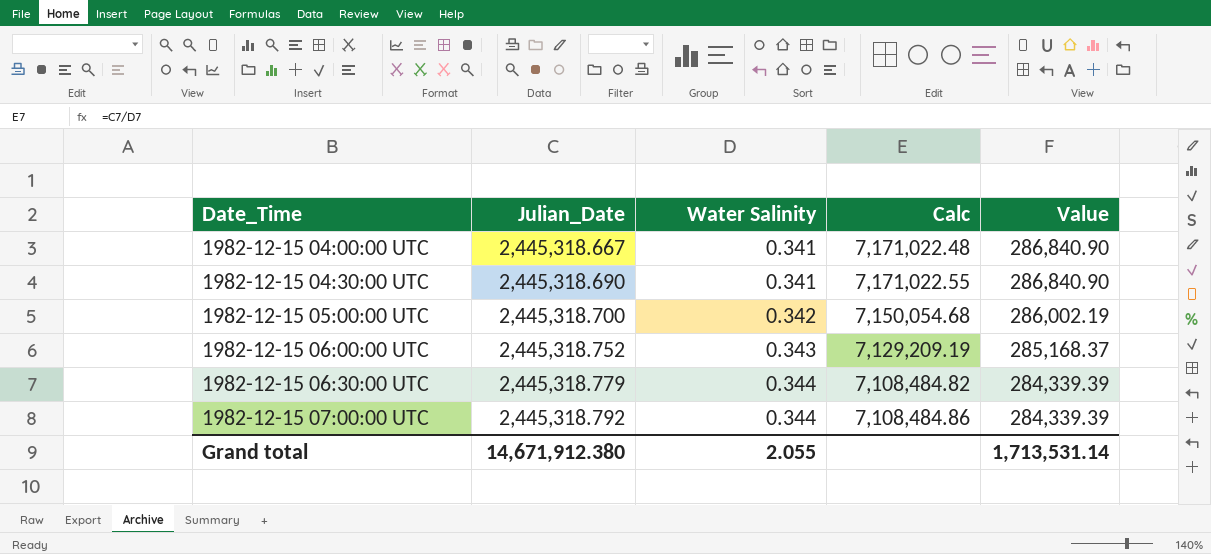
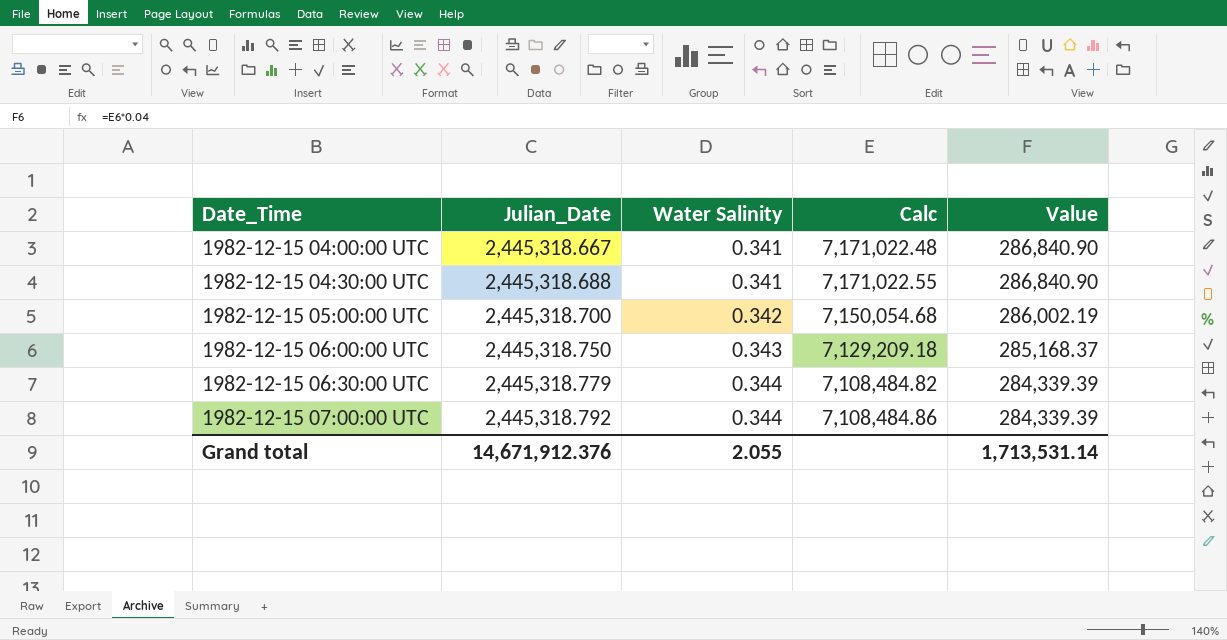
1982-12-15 04:30:00 UTC | Julian_Date: 2,445,318.690 -> 2,445,318.688
1982-12-15 06:00:00 UTC | Julian_Date: 2,445,318.752 -> 2,445,318.750
1982-12-15 06:00:00 UTC | Calc: 7,129,209.19 -> 7,129,209.18
Grand total | Julian_Date: 14,671,912.380 -> 14,671,912.376

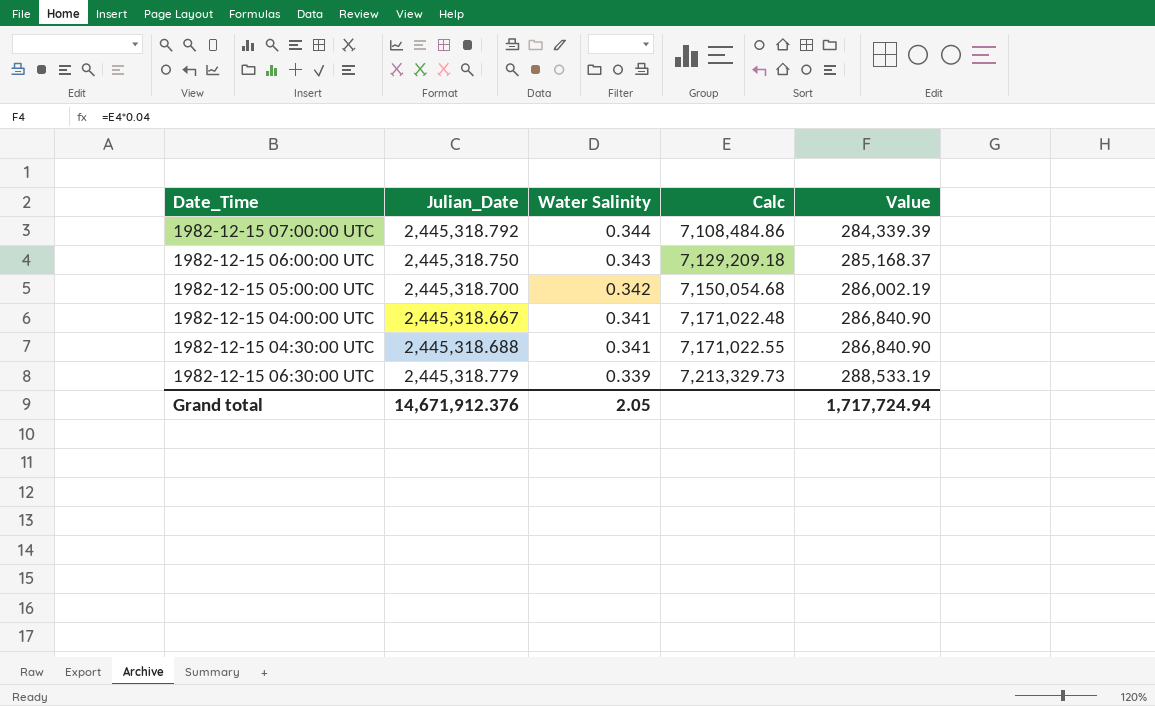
row order: Date_Time ascending -> Water Salinity descending
1982-12-15 06:30:00 UTC | Water Salinity: 0.344 -> 0.339
1982-12-15 06:30:00 UTC | Calc: 7,108,484.82 -> 7,213,329.73
1982-12-15 06:30:00 UTC | Value: 284,339.39 -> 288,533.19
Grand total | Water Salinity: 2.055 -> 2.05
Grand total | Value: 1,713,531.14 -> 1,717,724.94

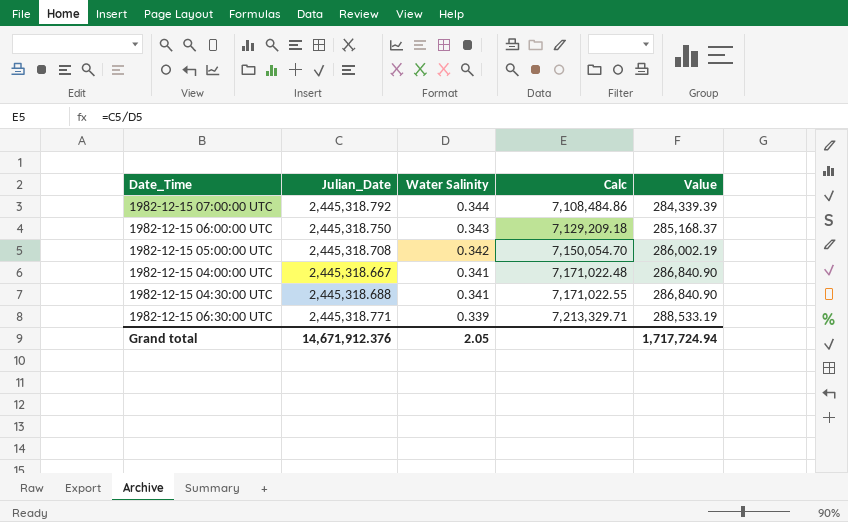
1982-12-15 05:00:00 UTC | Julian_Date: 2,445,318.700 -> 2,445,318.708
1982-12-15 05:00:00 UTC | Calc: 7,150,054.68 -> 7,150,054.70
1982-12-15 06:30:00 UTC | Julian_Date: 2,445,318.779 -> 2,445,318.771
1982-12-15 06:30:00 UTC | Calc: 7,213,329.73 -> 7,213,329.71

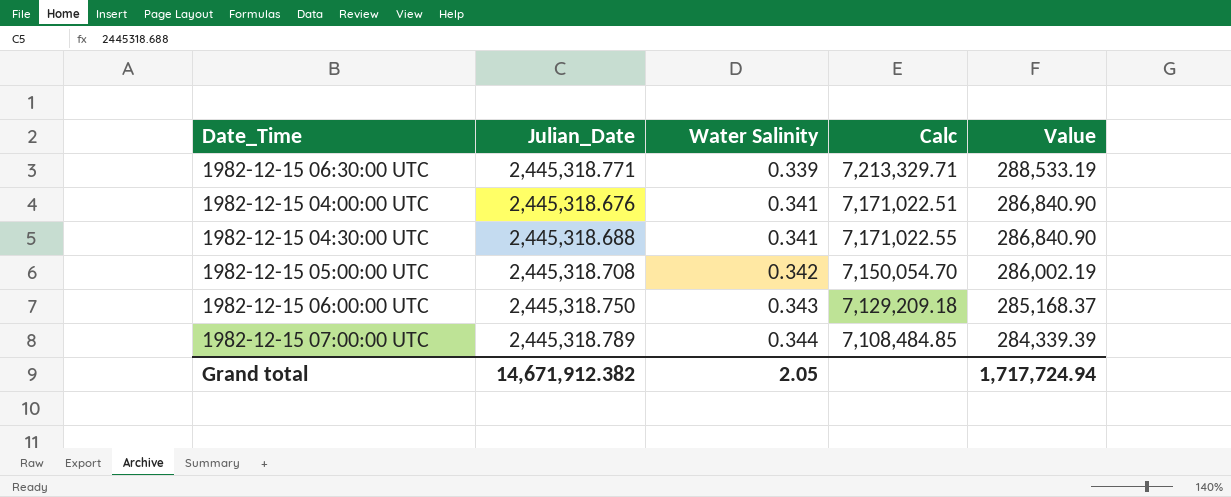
row order: Water Salinity descending -> Water Salinity ascending
1982-12-15 04:00:00 UTC | Julian_Date: 2,445,318.667 -> 2,445,318.676
1982-12-15 04:00:00 UTC | Calc: 7,171,022.48 -> 7,171,022.51
1982-12-15 07:00:00 UTC | Julian_Date: 2,445,318.792 -> 2,445,318.789
1982-12-15 07:00:00 UTC | Calc: 7,108,484.86 -> 7,108,484.85
Grand total | Julian_Date: 14,671,912.376 -> 14,671,912.382

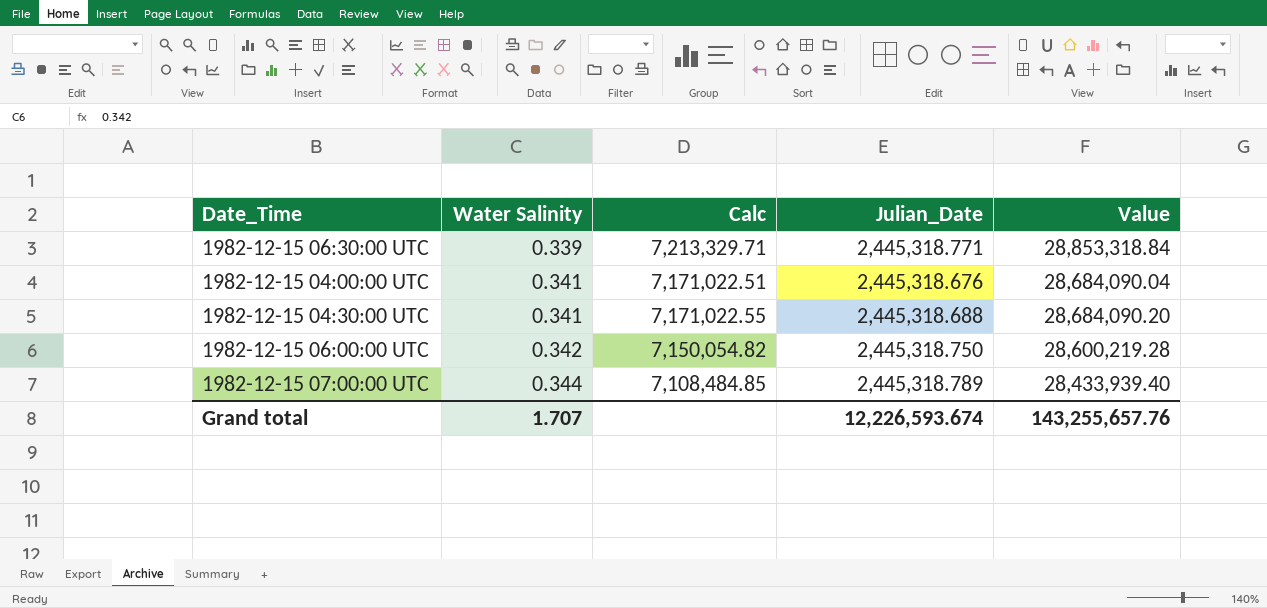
column Julian_Date | position: 2 -> 4
column Value | formula: [Calc] * 0.04 -> [Calc] * 4
row 1982-12-15 05:00:00 UTC: 2,445,318.708 | 0.342 | 7,150,054.70 | 286,002.19 -> none
1982-12-15 06:00:00 UTC | Water Salinity: 0.343 -> 0.342
1982-12-15 06:00:00 UTC | Calc: 7,129,209.18 -> 7,150,054.82
Grand total | Water Salinity: 2.05 -> 1.707
Grand total | Julian_Date: 14,671,912.382 -> 12,226,593.674
Grand total | Value: 1,717,724.94 -> 143,255,657.76

